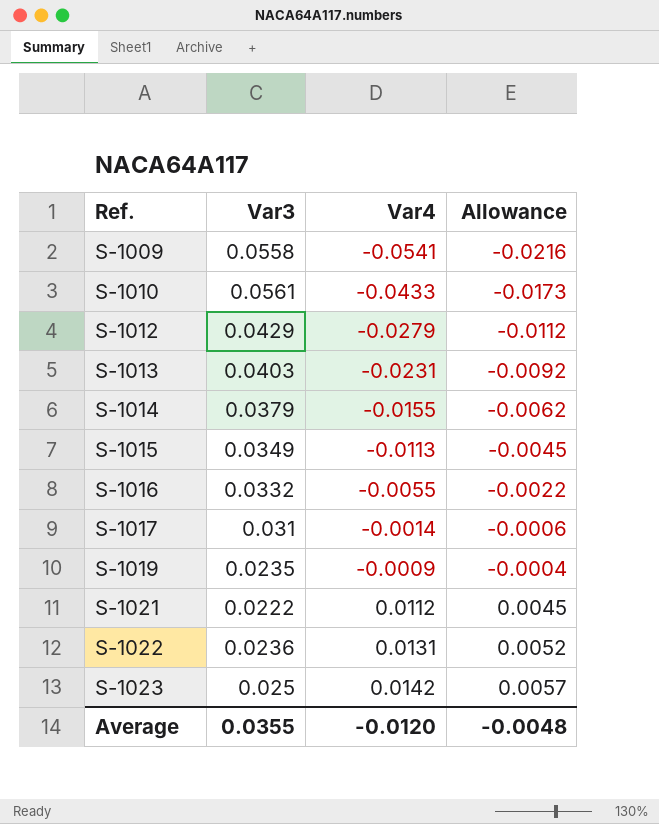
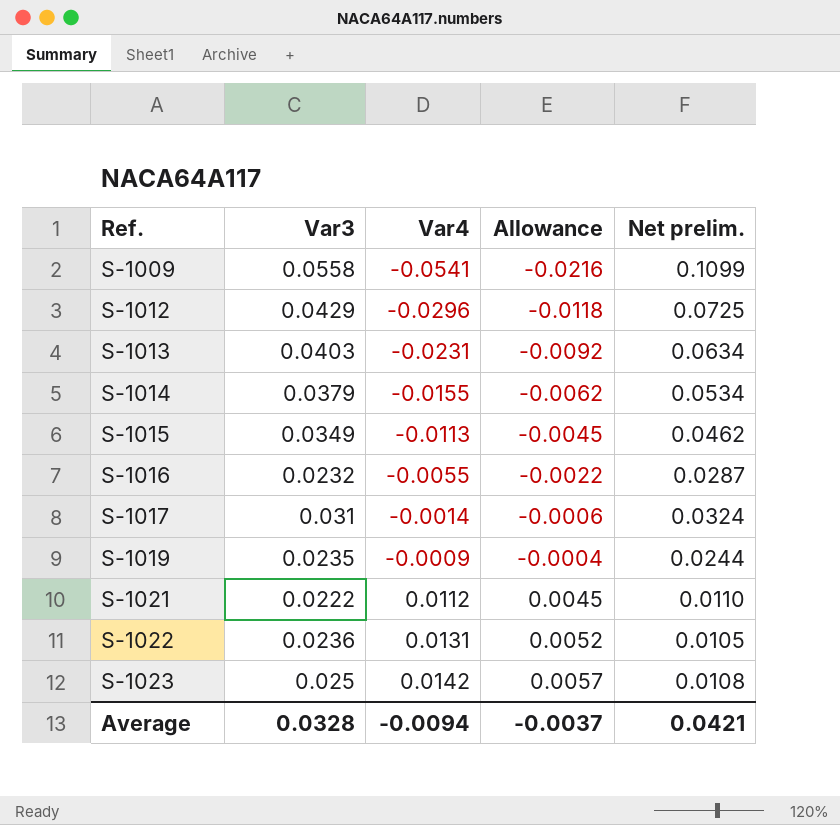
column Net prelim. | formula: none -> [Var3] - [Var4]
row S-1010: 0.0561 | -0.0433 | -0.0173 -> none
S-1012 | Var4: -0.0279 -> -0.0296
S-1012 | Allowance: -0.0112 -> -0.0118
S-1016 | Var3: 0.0332 -> 0.0232
Average | Var3: 0.0355 -> 0.0328
Average | Var4: -0.0120 -> -0.0094
Average | Allowance: -0.0048 -> -0.0037

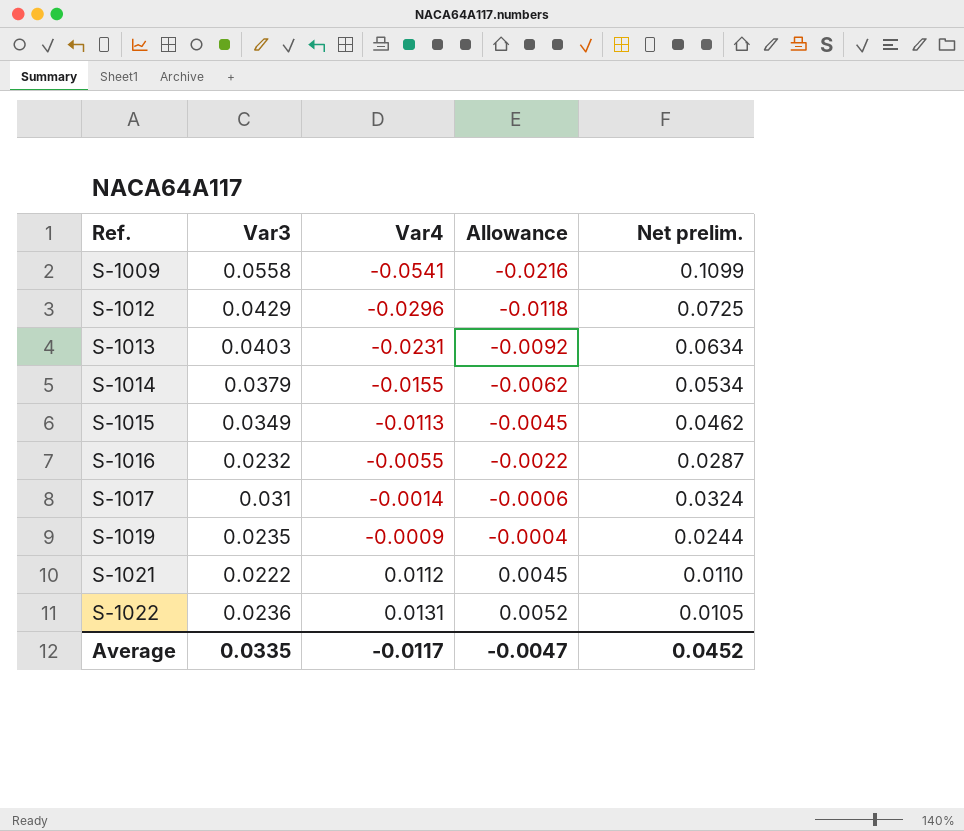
row S-1023: 0.025 | 0.0142 | 0.0057 | 0.0108 -> none
Average | Var3: 0.0328 -> 0.0335
Average | Var4: -0.0094 -> -0.0117
Average | Allowance: -0.0037 -> -0.0047
Average | Net prelim.: 0.0421 -> 0.0452

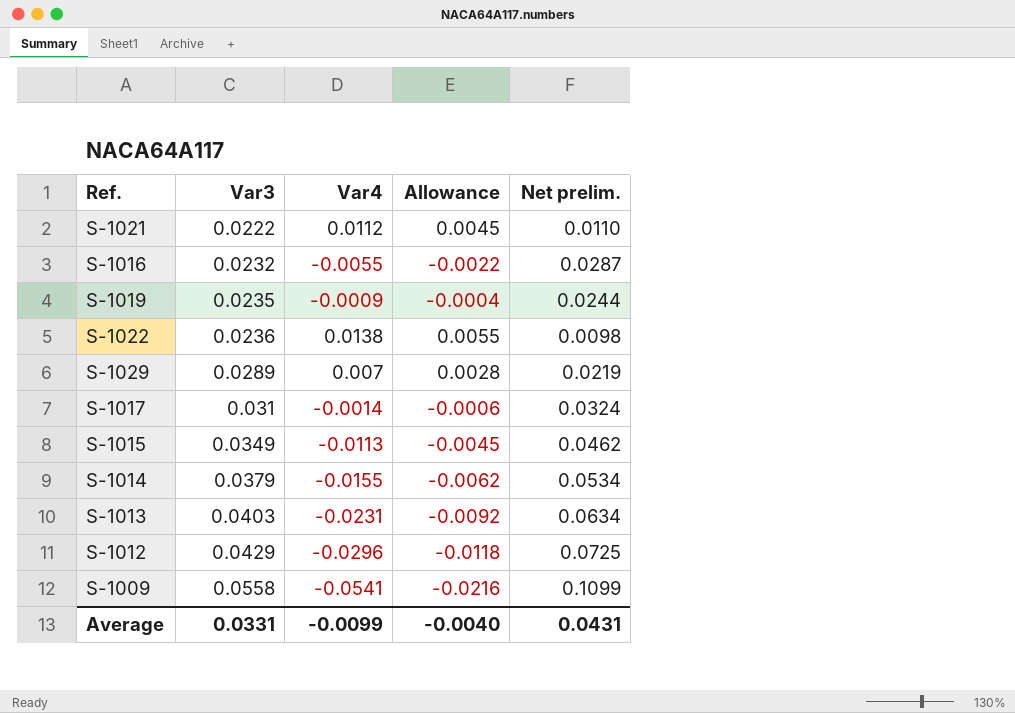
row order: Ref. ascending -> Var3 ascending
S-1022 | Var4: 0.0131 -> 0.0138
S-1022 | Allowance: 0.0052 -> 0.0055
S-1022 | Net prelim.: 0.0105 -> 0.0098
row S-1029: none -> 0.0289 | 0.007 | 0.0028 | 0.0219
Average | Var3: 0.0335 -> 0.0331
Average | Var4: -0.0117 -> -0.0099
Average | Allowance: -0.0047 -> -0.0040
Average | Net prelim.: 0.0452 -> 0.0431

